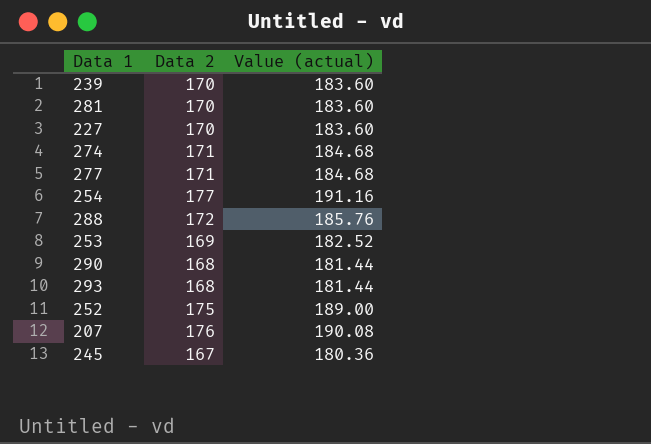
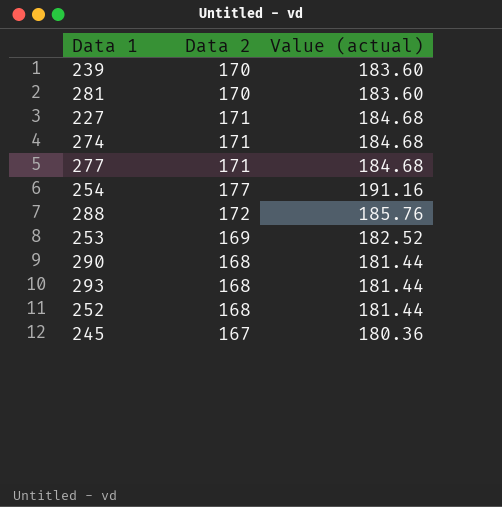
row 207: 176 | 190.08 -> none
227 | Data 2: 170 -> 171
227 | Value (actual): 183.60 -> 184.68
252 | Data 2: 175 -> 168
252 | Value (actual): 189.00 -> 181.44

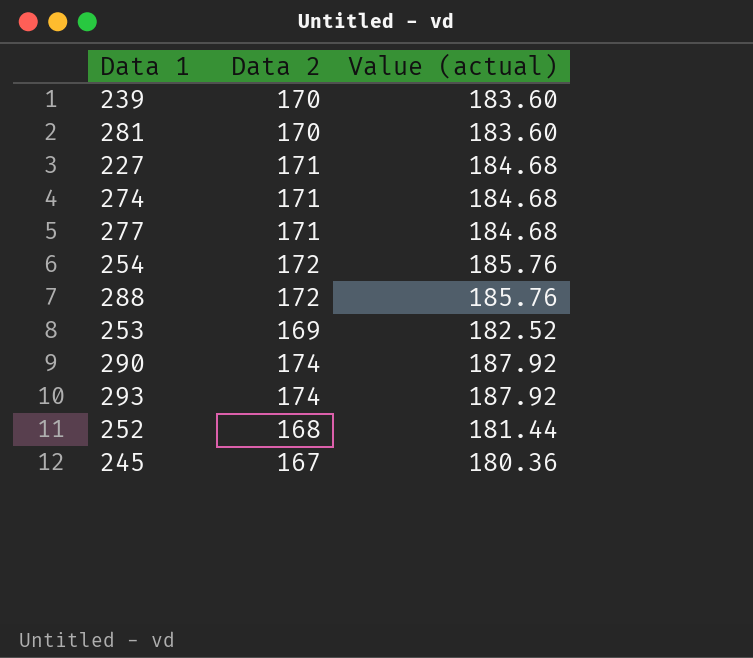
254 | Data 2: 177 -> 172
254 | Value (actual): 191.16 -> 185.76
290 | Data 2: 168 -> 174
290 | Value (actual): 181.44 -> 187.92
293 | Data 2: 168 -> 174
293 | Value (actual): 181.44 -> 187.92

